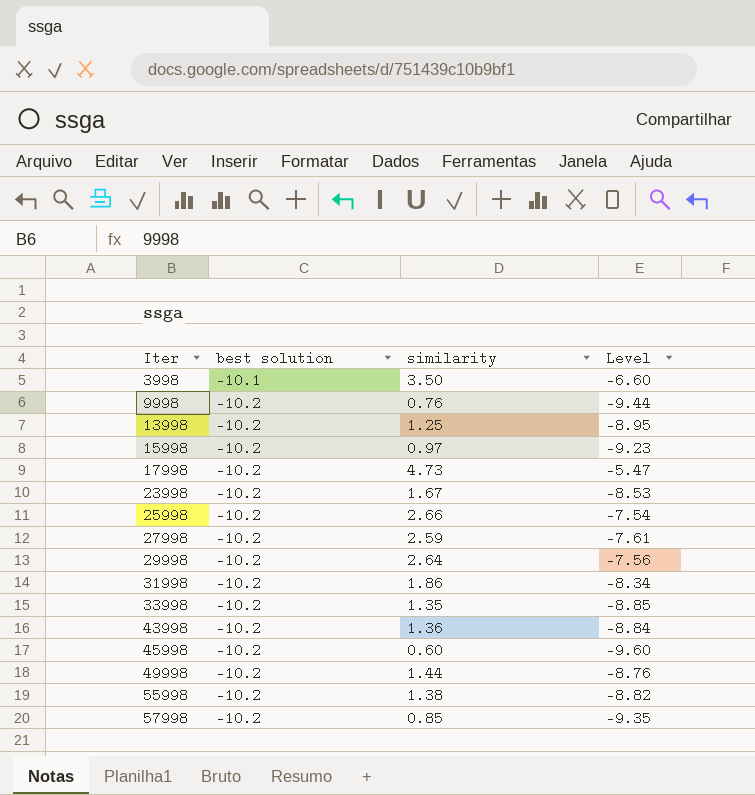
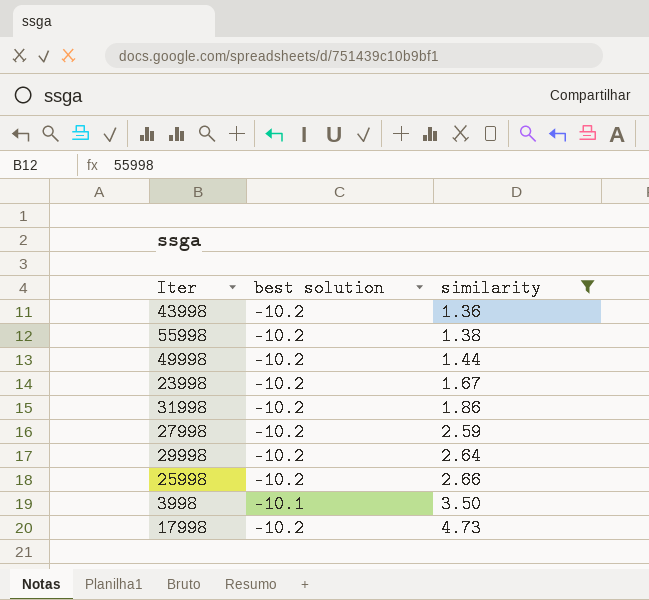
filter: none -> similarity >= 1.36
row order: Iter ascending -> similarity ascending
column Level | formula: [best solution] + [similarity] -> none

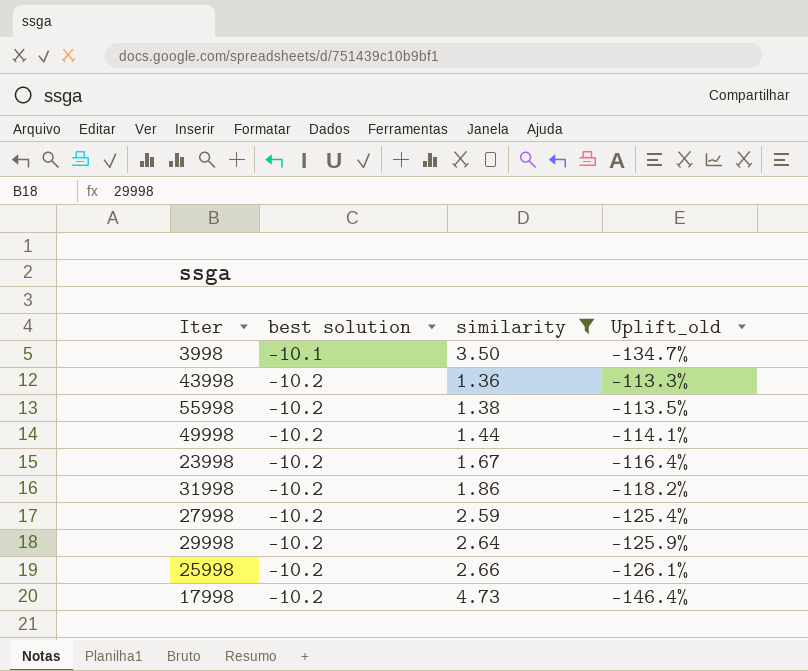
row order: similarity ascending -> best solution descending
column Uplift_old | formula: none -> ([similarity] - [best solution]) / [best solution]

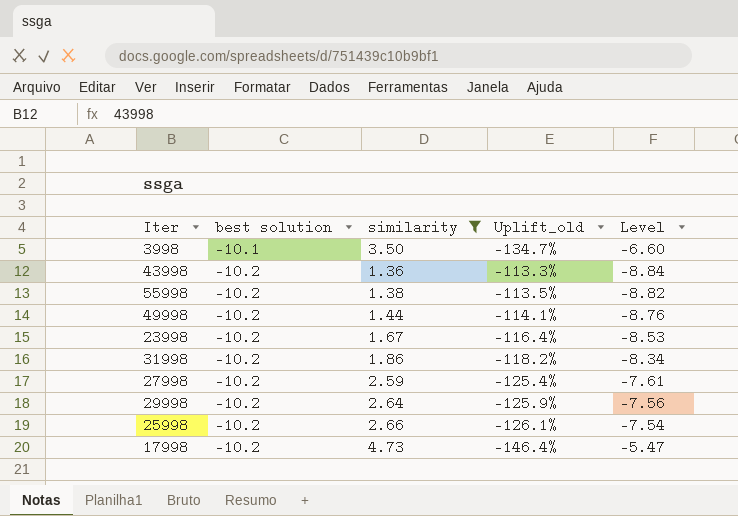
column Level | formula: none -> [best solution] + [similarity]

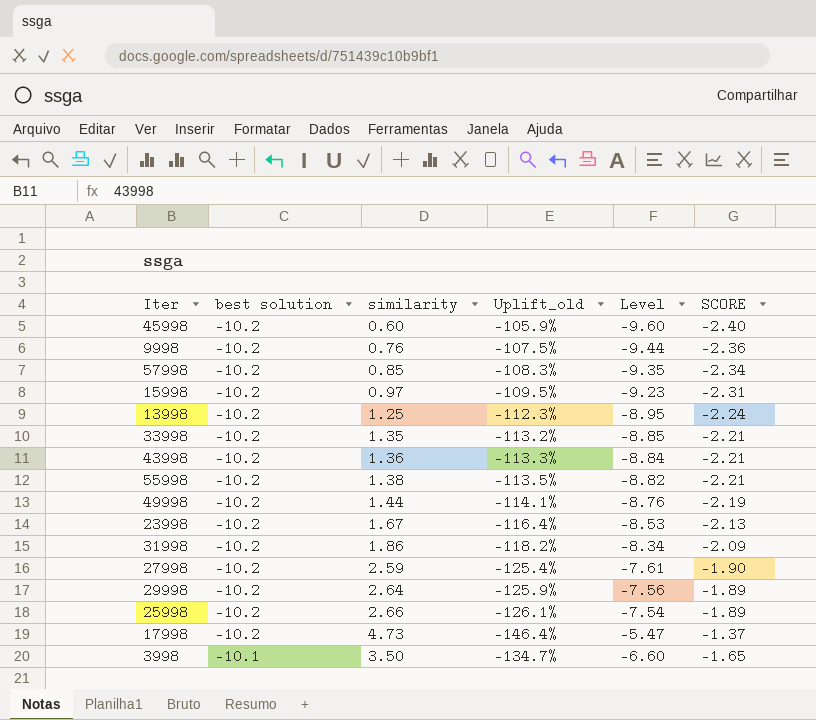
filter: similarity >= 1.36 -> none
row order: best solution descending -> best solution ascending
column SCORE | formula: none -> [Level] * 0.25

